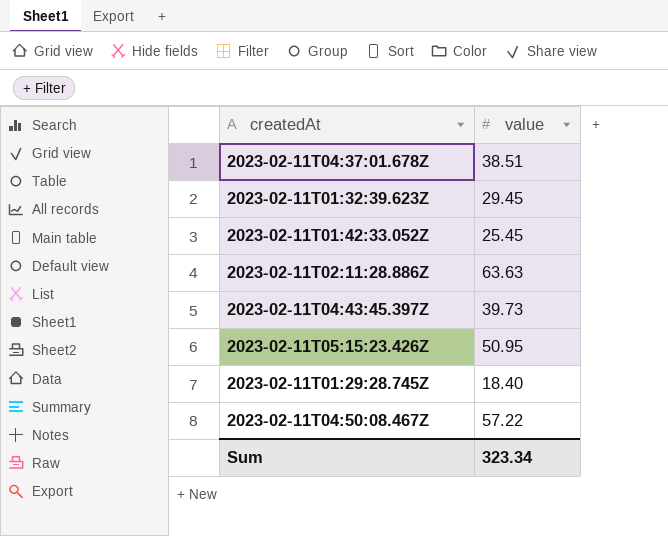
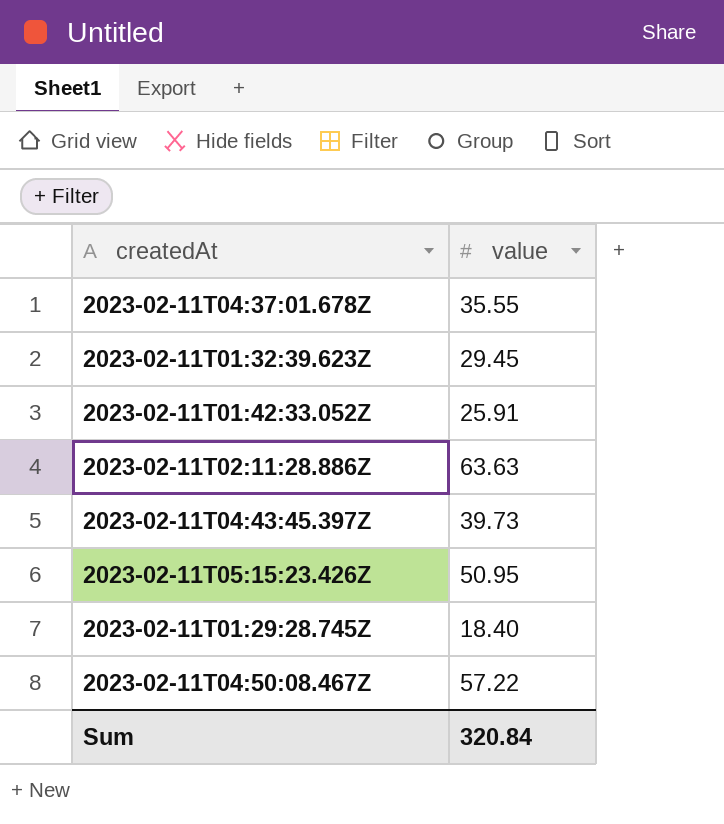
2023-02-11T04:37:01.678Z | value: 38.51 -> 35.55
2023-02-11T01:42:33.052Z | value: 25.45 -> 25.91
Sum | value: 323.34 -> 320.84

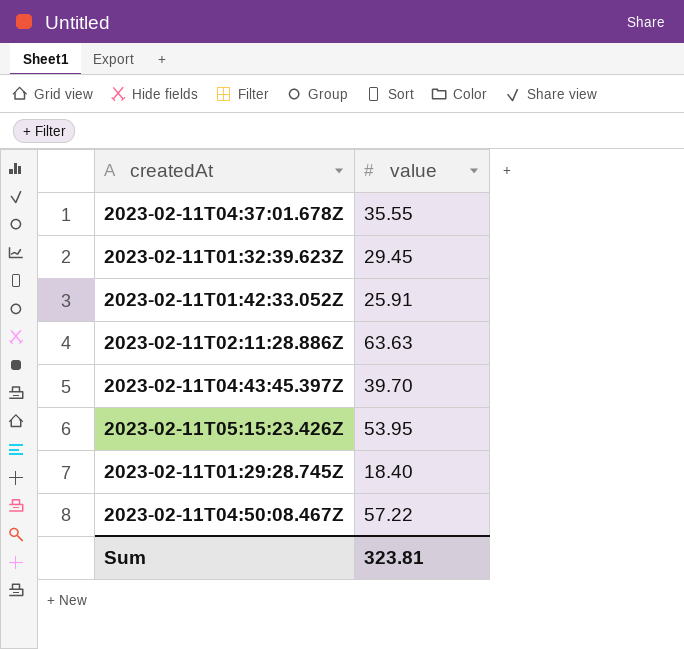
2023-02-11T04:43:45.397Z | value: 39.73 -> 39.70
2023-02-11T05:15:23.426Z | value: 50.95 -> 53.95
Sum | value: 320.84 -> 323.81

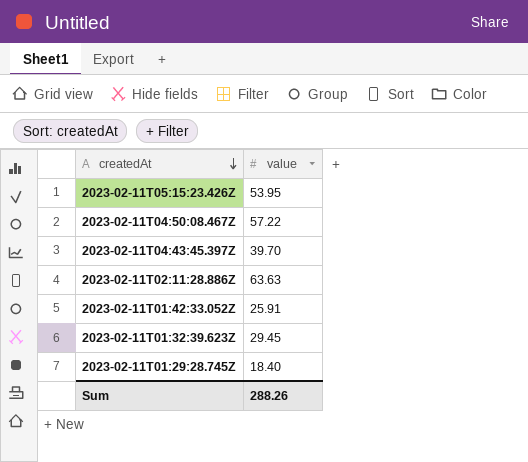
row order: none -> createdAt descending
row 2023-02-11T04:37:01.678Z: 35.55 -> none
Sum | value: 323.81 -> 288.26

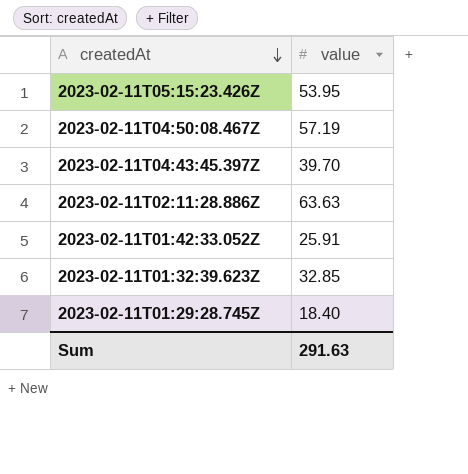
2023-02-11T04:50:08.467Z | value: 57.22 -> 57.19
2023-02-11T01:32:39.623Z | value: 29.45 -> 32.85
Sum | value: 288.26 -> 291.63

